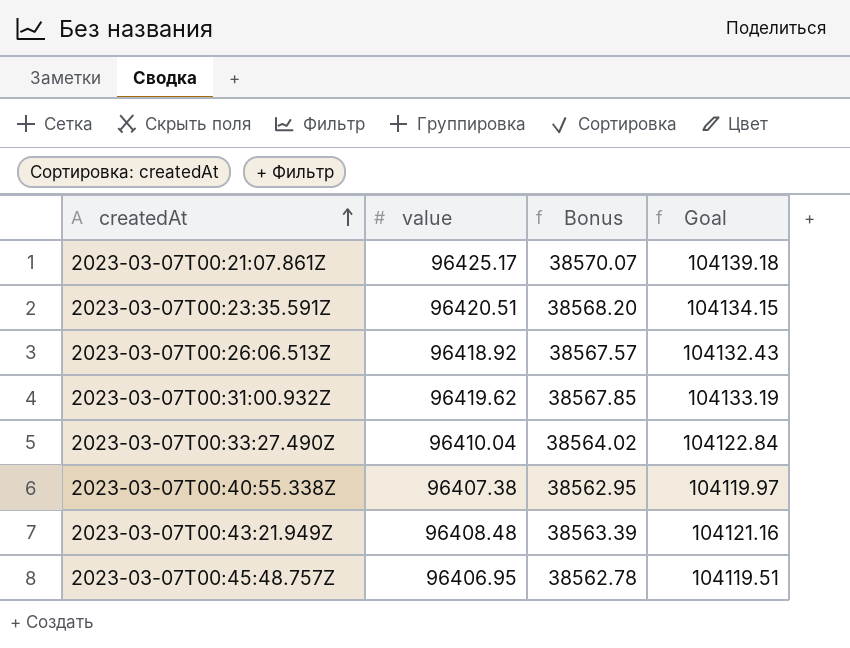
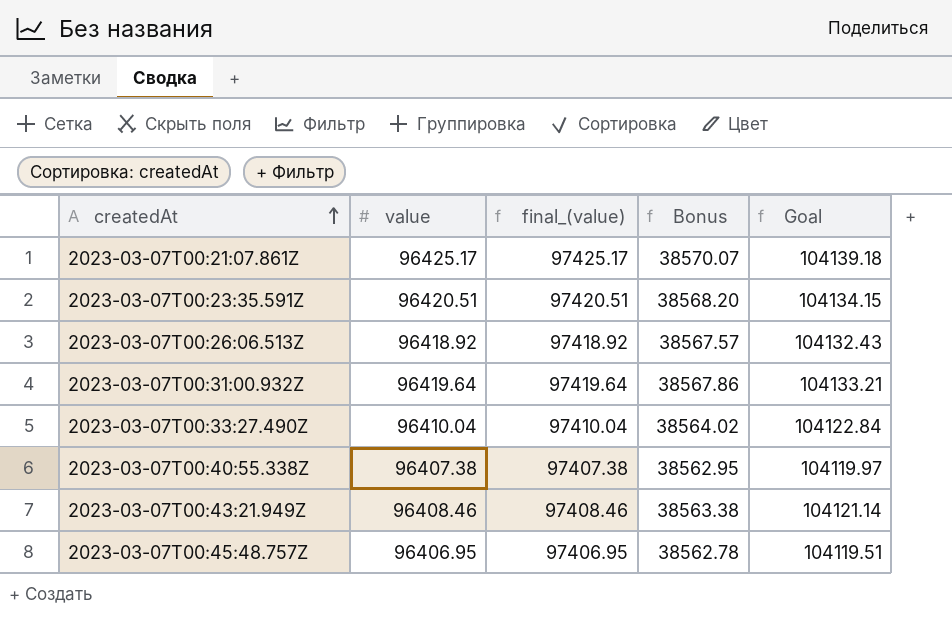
column final_(value) | formula: none -> [value] + 1000
2023-03-07T00:31:00.932Z | value: 96419.62 -> 96419.64
2023-03-07T00:31:00.932Z | Bonus: 38567.85 -> 38567.86
2023-03-07T00:31:00.932Z | Goal: 104133.19 -> 104133.21
2023-03-07T00:43:21.949Z | value: 96408.48 -> 96408.46
2023-03-07T00:43:21.949Z | Bonus: 38563.39 -> 38563.38
2023-03-07T00:43:21.949Z | Goal: 104121.16 -> 104121.14

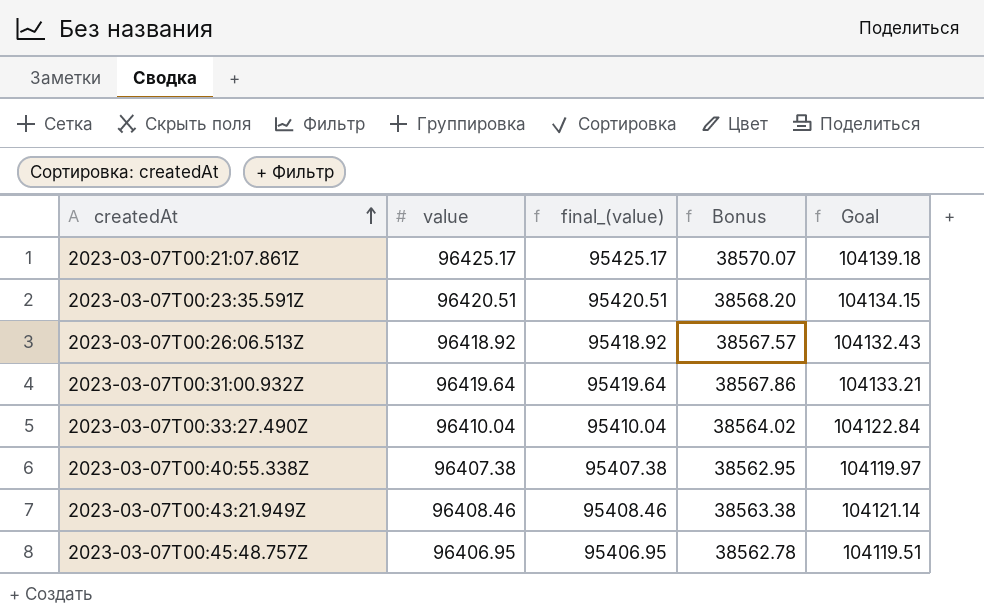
column final_(value) | formula: [value] + 1000 -> [value] - 1000

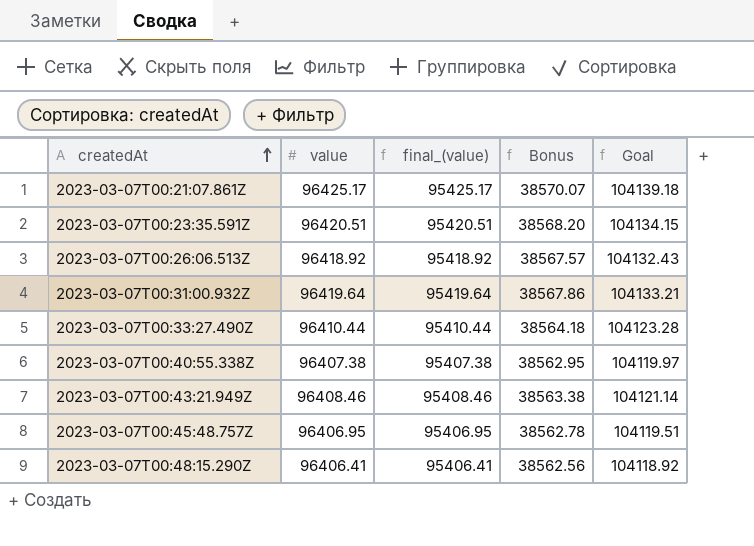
2023-03-07T00:33:27.490Z | value: 96410.04 -> 96410.44
2023-03-07T00:33:27.490Z | final_(value): 95410.04 -> 95410.44
2023-03-07T00:33:27.490Z | Bonus: 38564.02 -> 38564.18
2023-03-07T00:33:27.490Z | Goal: 104122.84 -> 104123.28
row 2023-03-07T00:48:15.290Z: none -> 96406.41 | 95406.41 | 38562.56 | 104118.92

